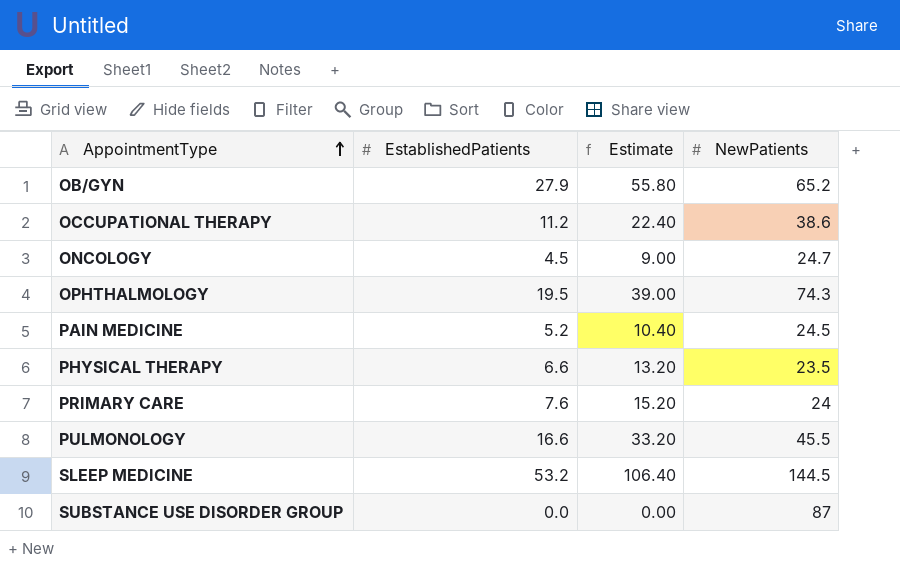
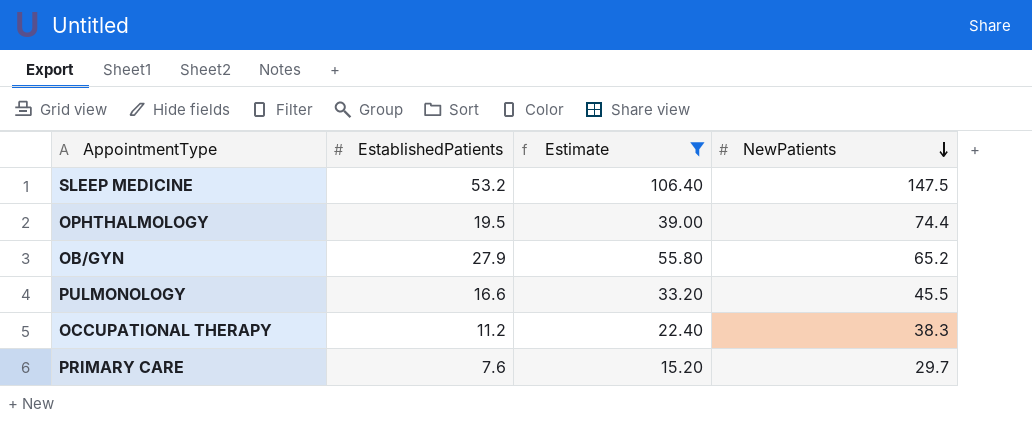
filter: none -> Estimate >= 15.20
row order: AppointmentType ascending -> NewPatients descending
SLEEP MEDICINE | NewPatients: 144.5 -> 147.5
OPHTHALMOLOGY | NewPatients: 74.3 -> 74.4
OCCUPATIONAL THERAPY | NewPatients: 38.6 -> 38.3
PRIMARY CARE | NewPatients: 24 -> 29.7

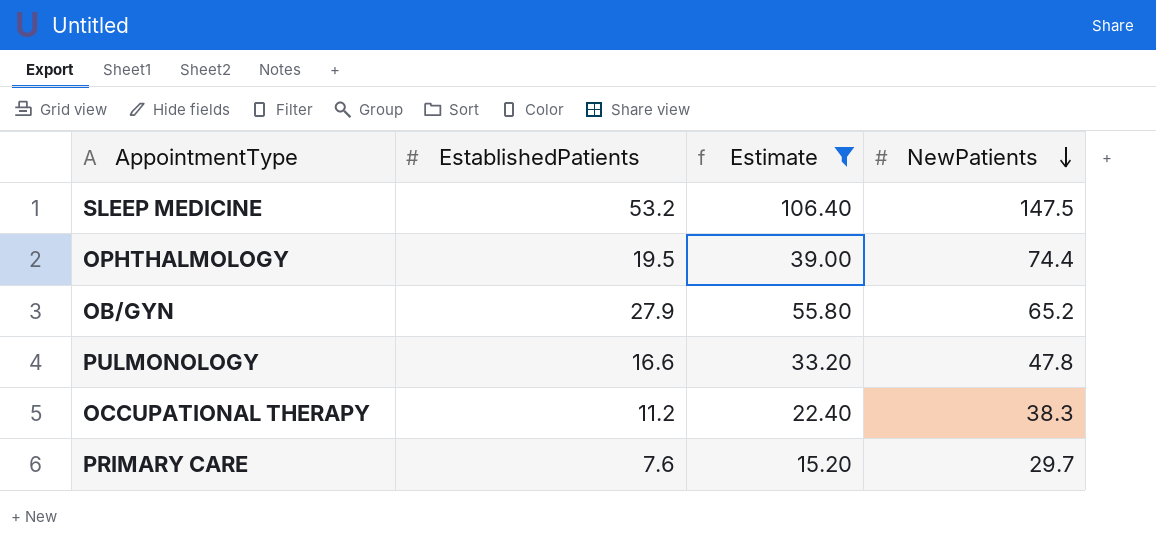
PULMONOLOGY | NewPatients: 45.5 -> 47.8

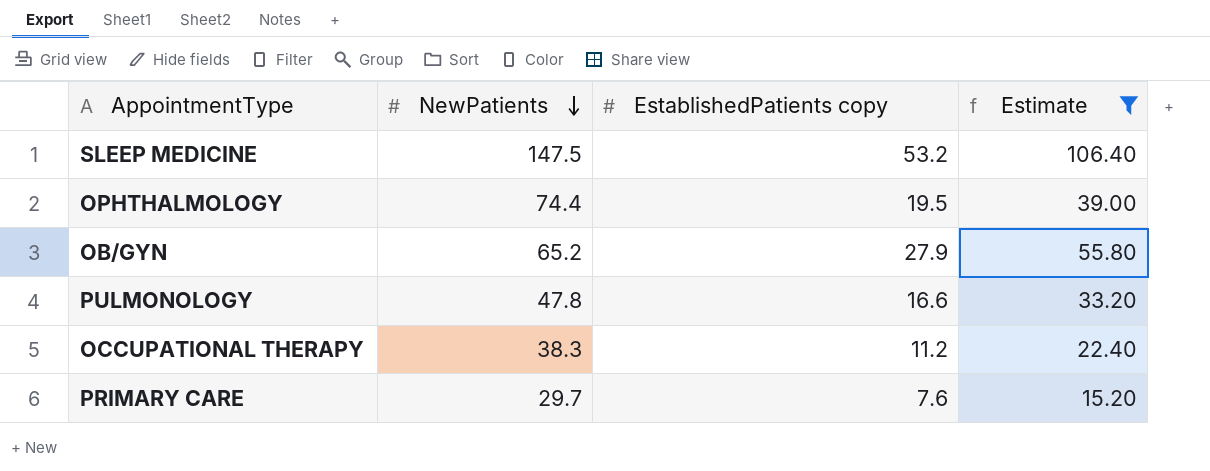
column NewPatients | position: 4 -> 2
column name: EstablishedPatients -> EstablishedPatients copy

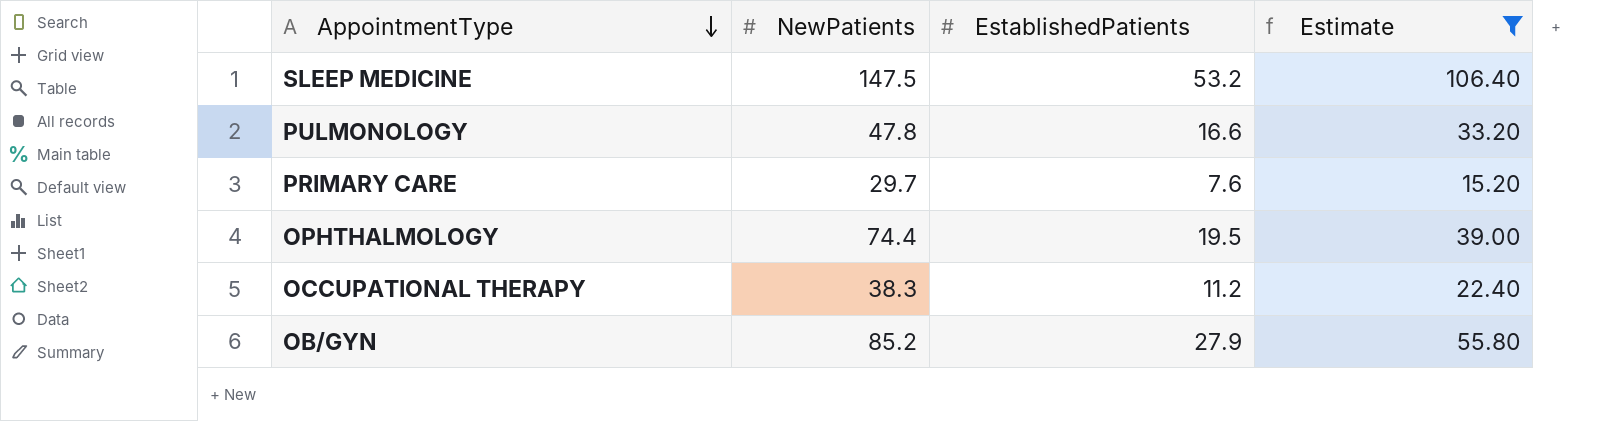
row order: NewPatients descending -> AppointmentType descending
column name: EstablishedPatients copy -> EstablishedPatients
OB/GYN | NewPatients: 65.2 -> 85.2

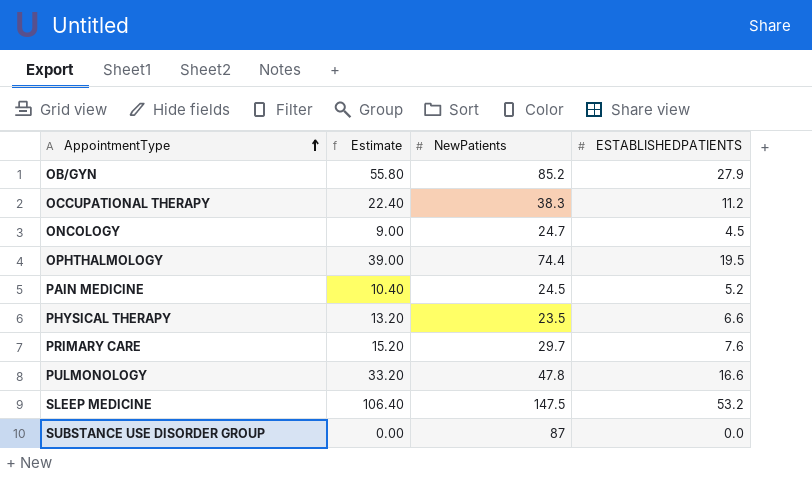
filter: Estimate >= 15.20 -> none
row order: AppointmentType descending -> AppointmentType ascending
column Estimate | position: 4 -> 2
column name: EstablishedPatients -> ESTABLISHEDPATIENTS

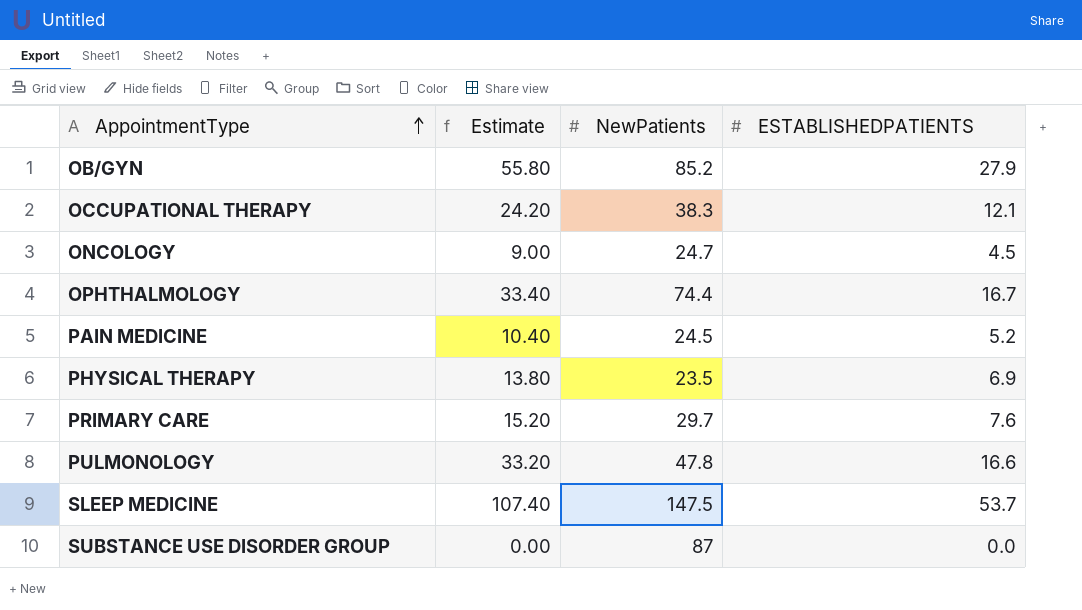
OCCUPATIONAL THERAPY | Estimate: 22.40 -> 24.20
OCCUPATIONAL THERAPY | ESTABLISHEDPATIENTS: 11.2 -> 12.1
OPHTHALMOLOGY | Estimate: 39.00 -> 33.40
OPHTHALMOLOGY | ESTABLISHEDPATIENTS: 19.5 -> 16.7
PHYSICAL THERAPY | Estimate: 13.20 -> 13.80
PHYSICAL THERAPY | ESTABLISHEDPATIENTS: 6.6 -> 6.9
SLEEP MEDICINE | Estimate: 106.40 -> 107.40
SLEEP MEDICINE | ESTABLISHEDPATIENTS: 53.2 -> 53.7

